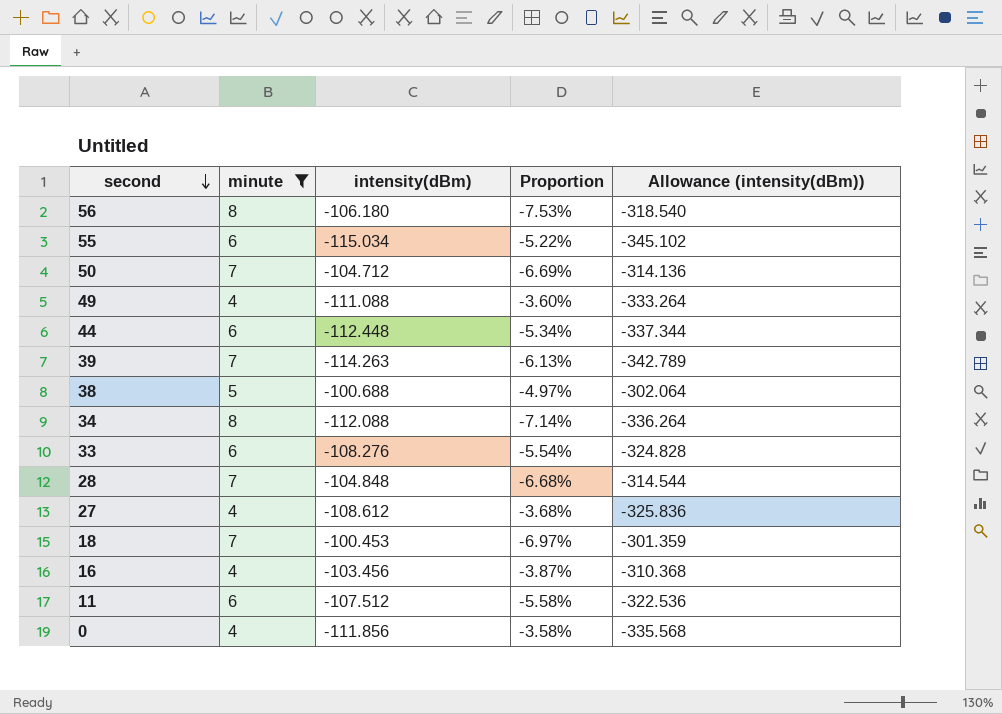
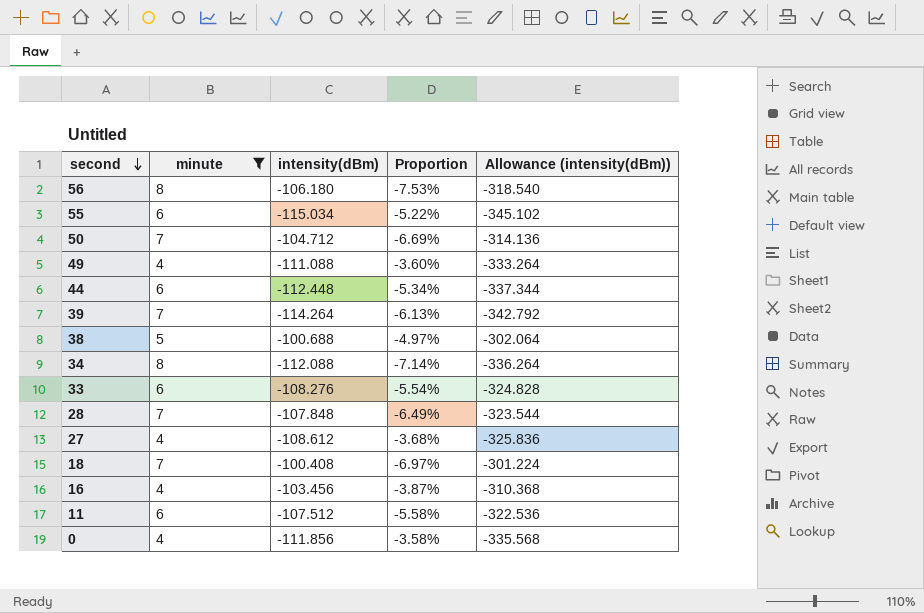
39 | intensity(dBm): -114.263 -> -114.264
39 | Allowance (intensity(dBm)): -342.789 -> -342.792
28 | intensity(dBm): -104.848 -> -107.848
28 | Proportion: -6.68% -> -6.49%
28 | Allowance (intensity(dBm)): -314.544 -> -323.544
18 | intensity(dBm): -100.453 -> -100.408
18 | Allowance (intensity(dBm)): -301.359 -> -301.224

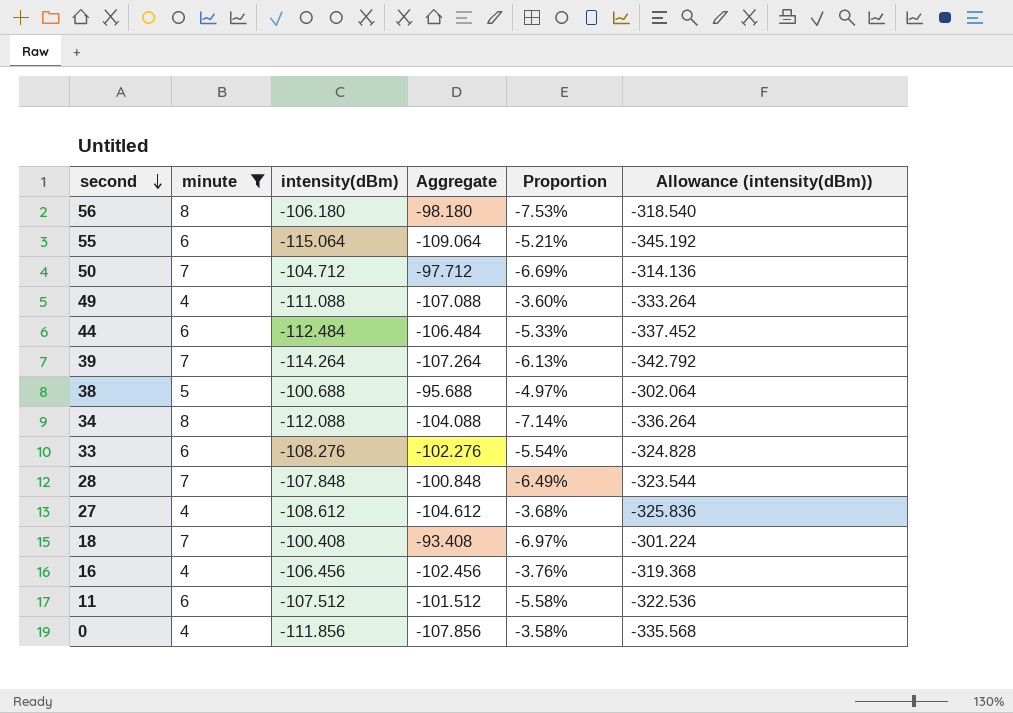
column Aggregate | formula: none -> [minute] + [intensity(dBm)]
55 | intensity(dBm): -115.034 -> -115.064
55 | Proportion: -5.22% -> -5.21%
55 | Allowance (intensity(dBm)): -345.102 -> -345.192
44 | intensity(dBm): -112.448 -> -112.484
44 | Proportion: -5.34% -> -5.33%
44 | Allowance (intensity(dBm)): -337.344 -> -337.452
16 | intensity(dBm): -103.456 -> -106.456
16 | Proportion: -3.87% -> -3.76%
16 | Allowance (intensity(dBm)): -310.368 -> -319.368

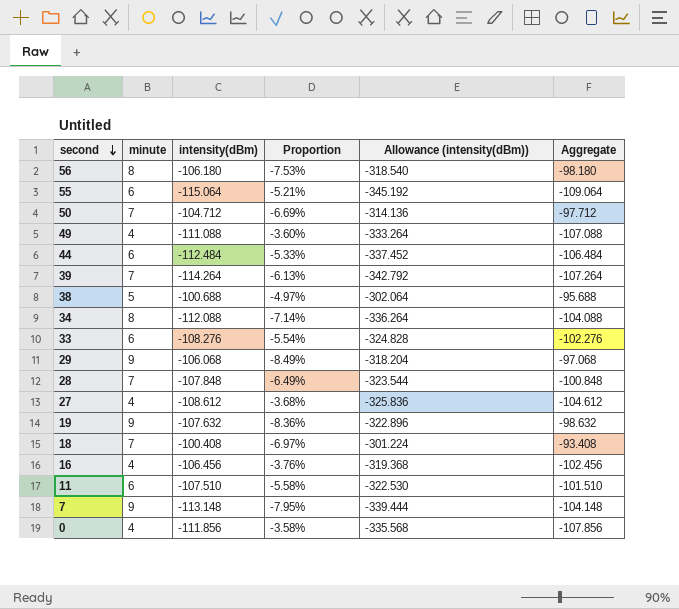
filter: minute != 9 -> none
column Aggregate | position: 4 -> 6
11 | intensity(dBm): -107.512 -> -107.510
11 | Allowance (intensity(dBm)): -322.536 -> -322.530
11 | Aggregate: -101.512 -> -101.510

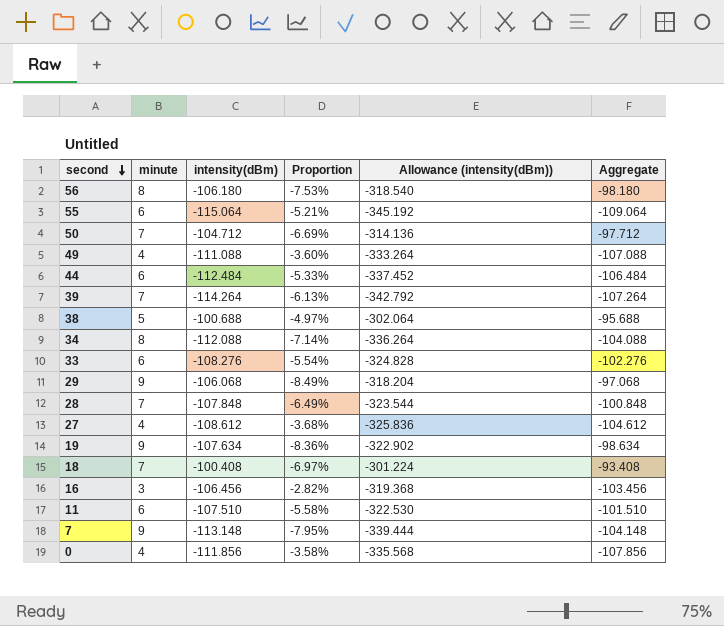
19 | intensity(dBm): -107.632 -> -107.634
19 | Allowance (intensity(dBm)): -322.896 -> -322.902
19 | Aggregate: -98.632 -> -98.634
16 | minute: 4 -> 3
16 | Proportion: -3.76% -> -2.82%
16 | Aggregate: -102.456 -> -103.456

